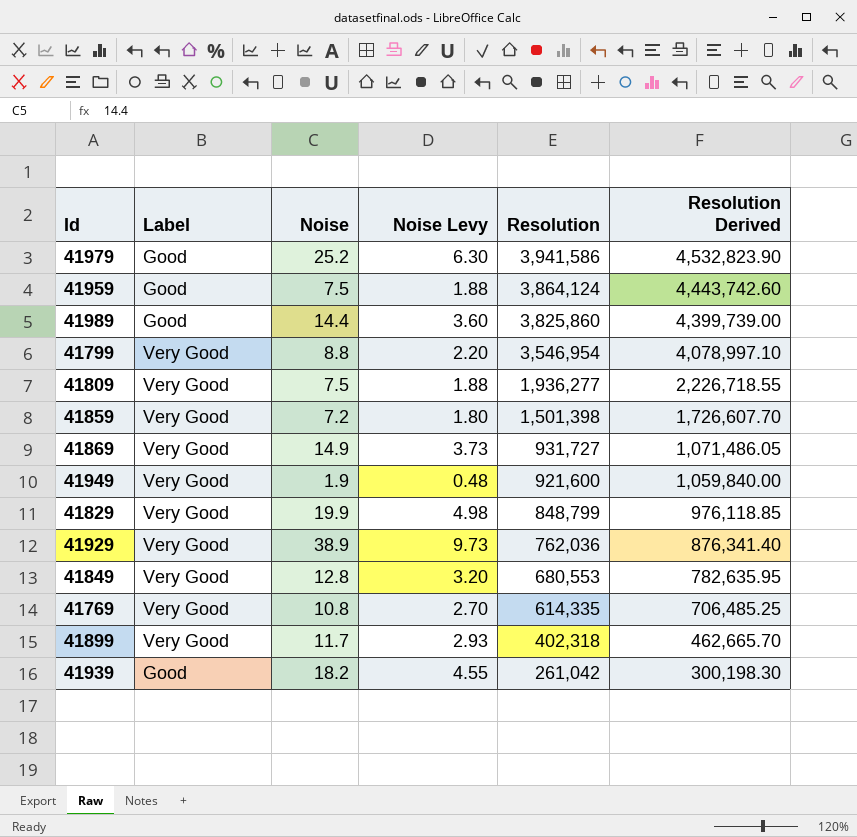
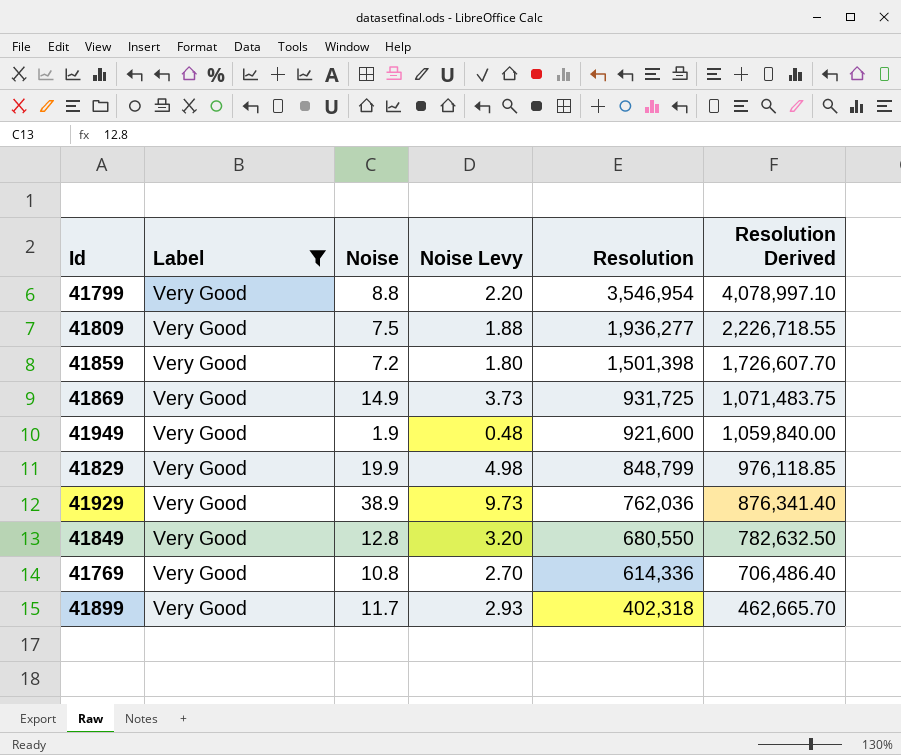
filter: none -> Label = Very Good
41869 | Resolution: 931,727 -> 931,725
41869 | Resolution Derived: 1,071,486.05 -> 1,071,483.75
41849 | Resolution: 680,553 -> 680,550
41849 | Resolution Derived: 782,635.95 -> 782,632.50
41769 | Resolution: 614,335 -> 614,336
41769 | Resolution Derived: 706,485.25 -> 706,486.40

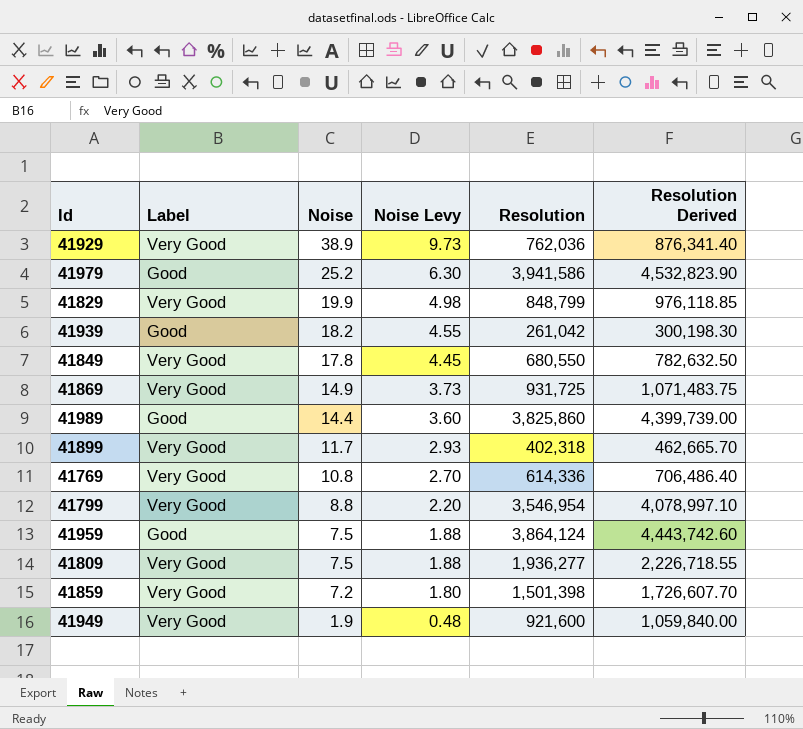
filter: Label = Very Good -> none
row order: Resolution descending -> Noise descending
41849 | Noise: 12.8 -> 17.8
41849 | Noise Levy: 3.20 -> 4.45

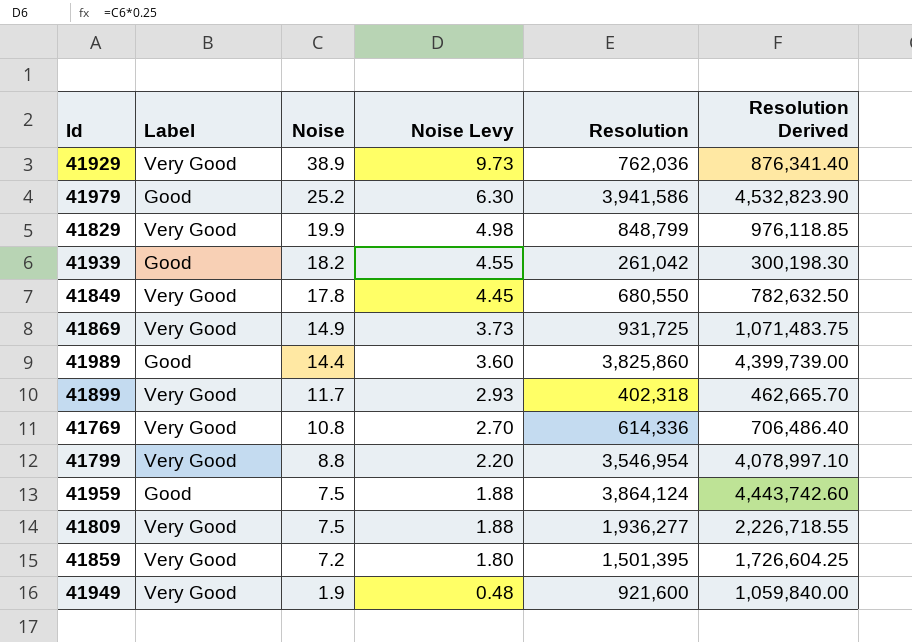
41859 | Resolution: 1,501,398 -> 1,501,395
41859 | Resolution Derived: 1,726,607.70 -> 1,726,604.25

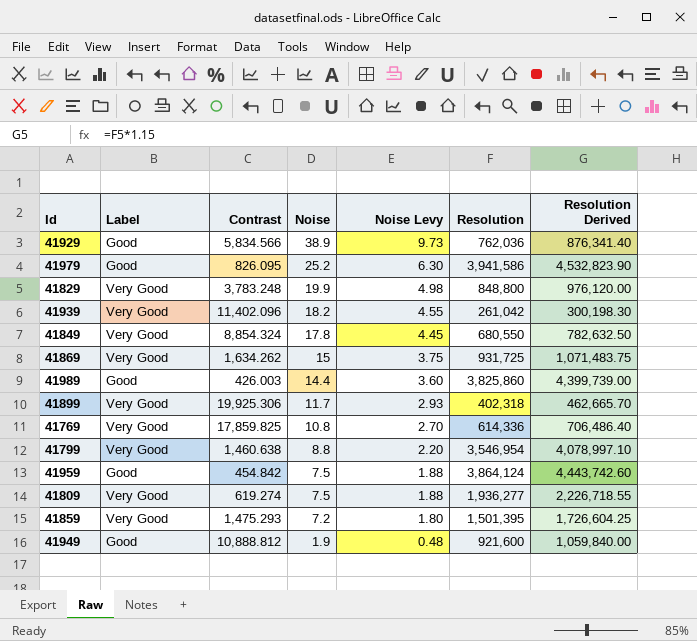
column Contrast | position: none -> 3
41929 | Label: Very Good -> Good
41829 | Resolution: 848,799 -> 848,800
41829 | Resolution Derived: 976,118.85 -> 976,120.00
41939 | Label: Good -> Very Good
41869 | Noise: 14.9 -> 15
41869 | Noise Levy: 3.73 -> 3.75
41949 | Label: Very Good -> Good

